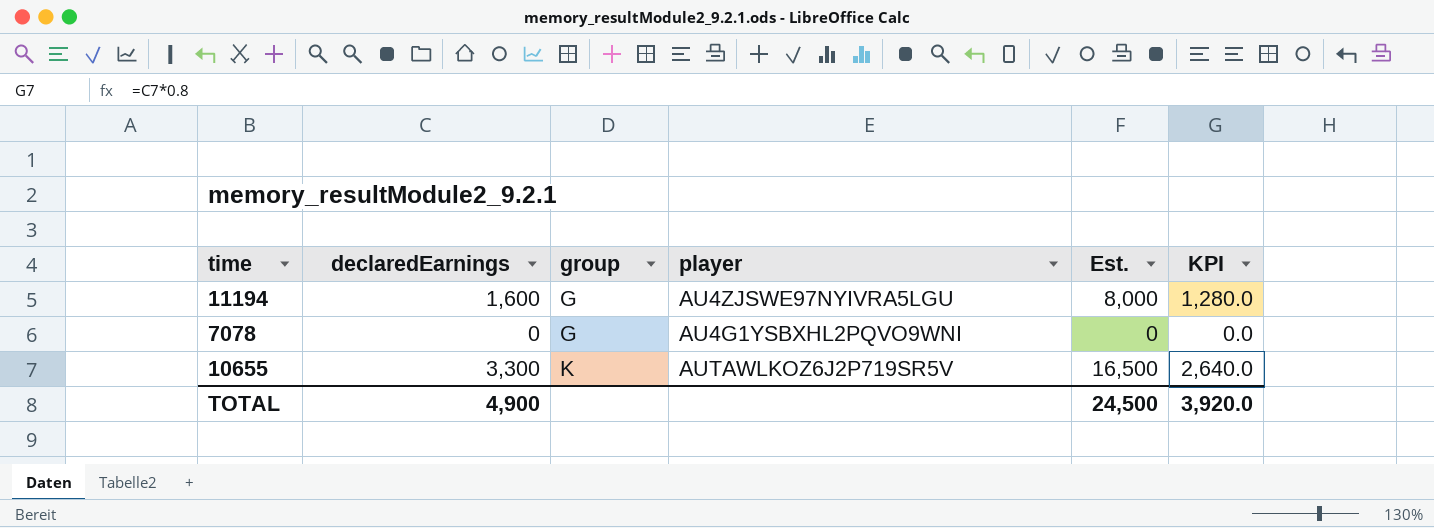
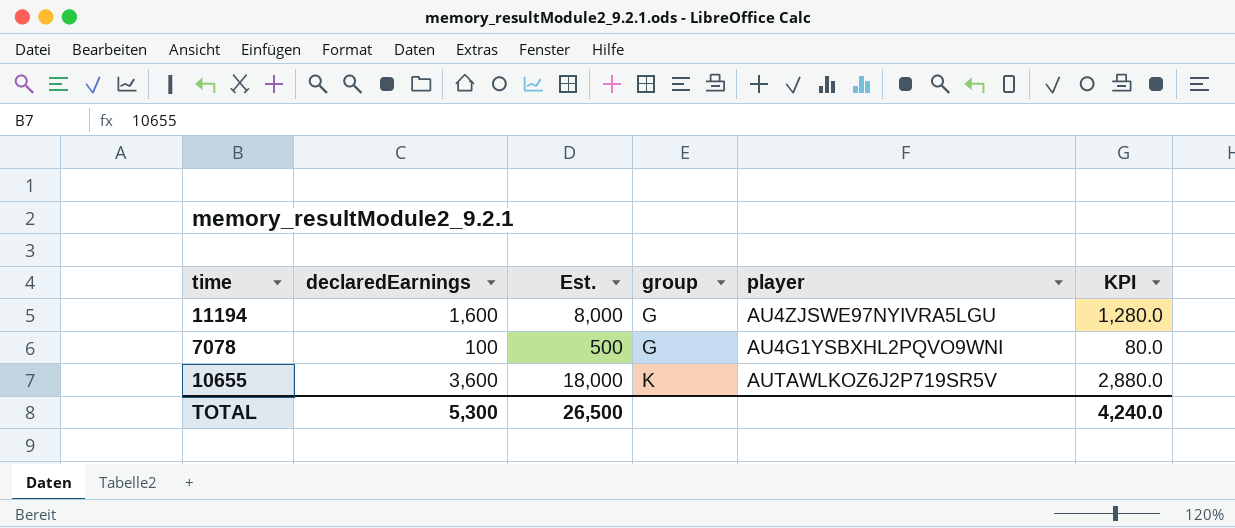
column Est. | position: 5 -> 3
7078 | declaredEarnings: 0 -> 100
7078 | Est.: 0 -> 500
7078 | KPI: 0.0 -> 80.0
10655 | declaredEarnings: 3,300 -> 3,600
10655 | Est.: 16,500 -> 18,000
10655 | KPI: 2,640.0 -> 2,880.0
TOTAL | declaredEarnings: 4,900 -> 5,300
TOTAL | Est.: 24,500 -> 26,500
TOTAL | KPI: 3,920.0 -> 4,240.0

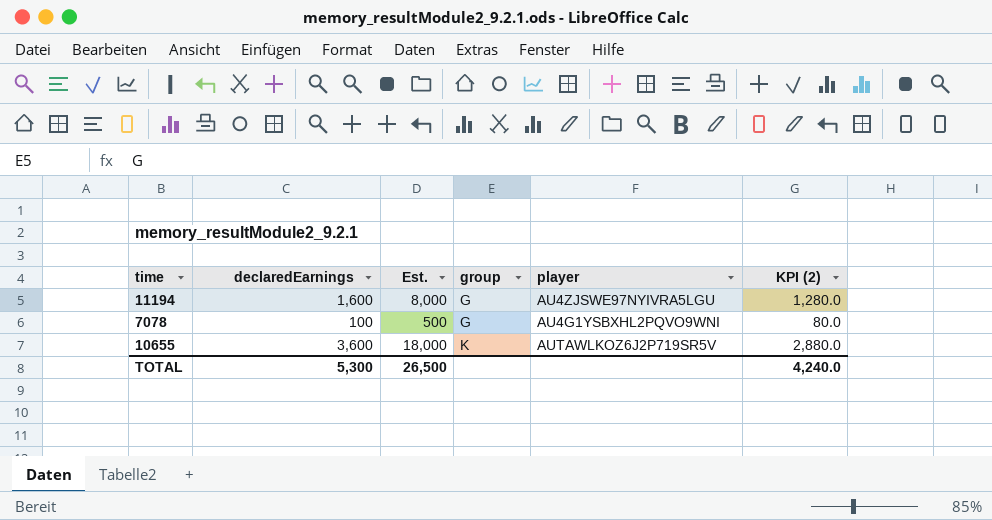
column name: KPI -> KPI (2)

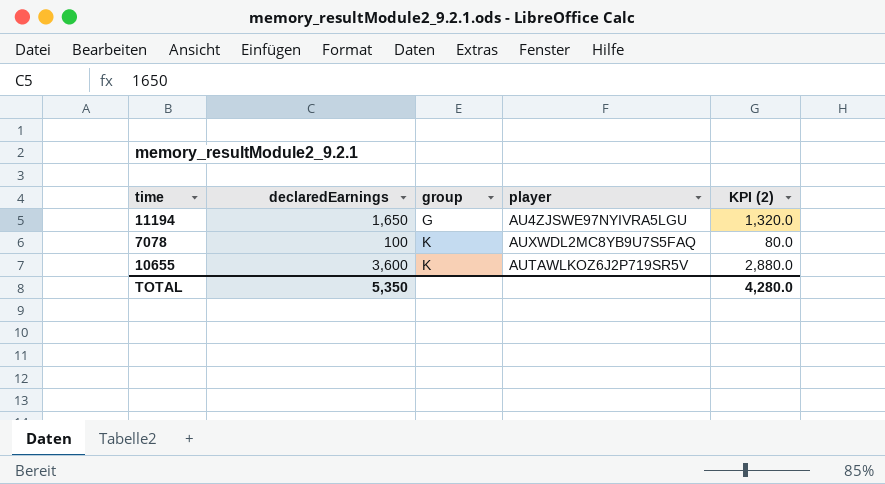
column Est. | formula: [declaredEarnings] * 5 -> none
11194 | declaredEarnings: 1,600 -> 1,650
11194 | KPI (2): 1,280.0 -> 1,320.0
7078 | group: G -> K
7078 | player: AU4G1YSBXHL2PQVO9WNI -> AUXWDL2MC8YB9U7S5FAQ
TOTAL | declaredEarnings: 5,300 -> 5,350
TOTAL | KPI (2): 4,240.0 -> 4,280.0

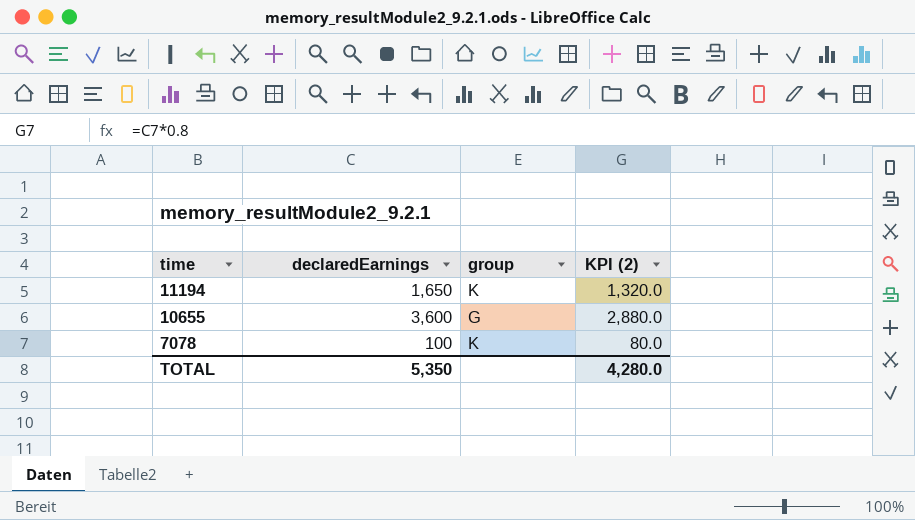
row order: group ascending -> time descending
column player | position: 4 -> none
11194 | group: G -> K
10655 | group: K -> G

